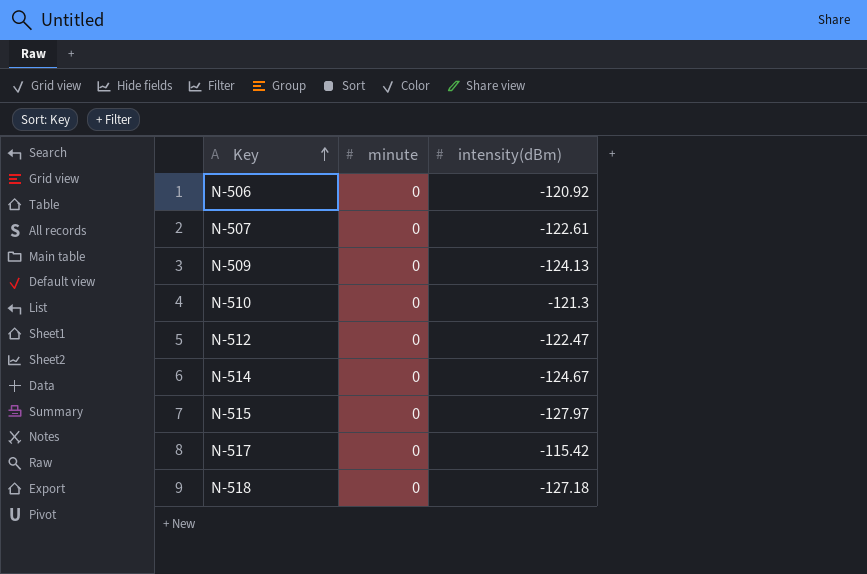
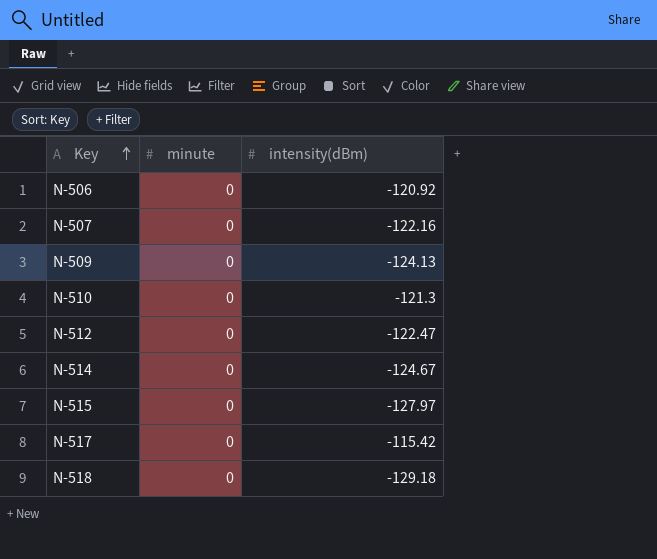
N-507 | intensity(dBm): -122.61 -> -122.16
N-518 | intensity(dBm): -127.18 -> -129.18

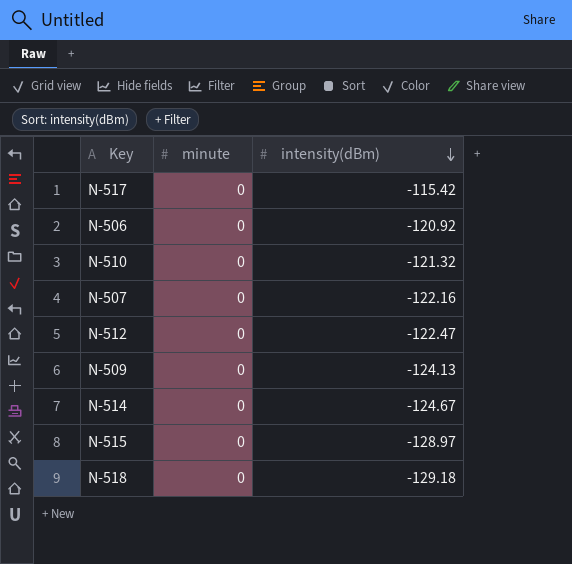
row order: Key ascending -> intensity(dBm) descending
N-510 | intensity(dBm): -121.3 -> -121.32
N-515 | intensity(dBm): -127.97 -> -128.97

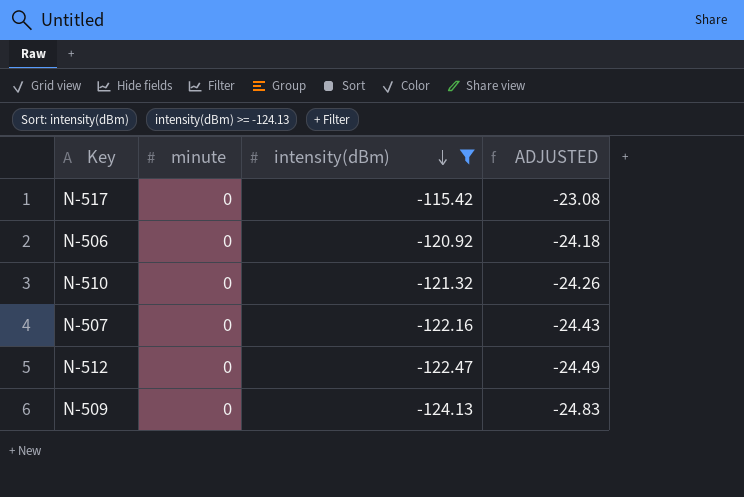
filter: none -> intensity(dBm) >= -124.13
column ADJUSTED | formula: none -> [intensity(dBm)] * 0.2

